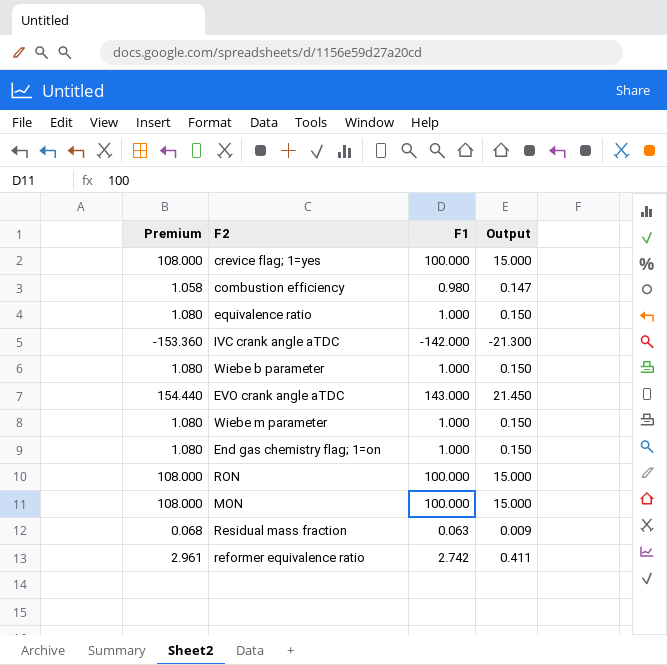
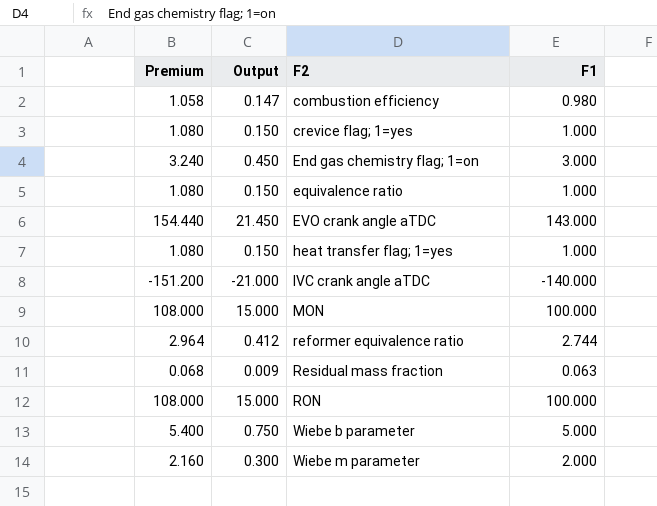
row order: none -> F2 ascending
column Output | position: 4 -> 2
crevice flag; 1=yes | Premium: 108.000 -> 1.080
crevice flag; 1=yes | Output: 15.000 -> 0.150
crevice flag; 1=yes | F1: 100.000 -> 1.000
End gas chemistry flag; 1=on | Premium: 1.080 -> 3.240
End gas chemistry flag; 1=on | Output: 0.150 -> 0.450
End gas chemistry flag; 1=on | F1: 1.000 -> 3.000
row heat transfer flag; 1=yes: none -> 1.080 | 0.150 | 1.000
IVC crank angle aTDC | Premium: -153.360 -> -151.200
IVC crank angle aTDC | Output: -21.300 -> -21.000
IVC crank angle aTDC | F1: -142.000 -> -140.000
reformer equivalence ratio | Premium: 2.961 -> 2.964
reformer equivalence ratio | Output: 0.411 -> 0.412
reformer equivalence ratio | F1: 2.742 -> 2.744
Wiebe b parameter | Premium: 1.080 -> 5.400
Wiebe b parameter | Output: 0.150 -> 0.750
Wiebe b parameter | F1: 1.000 -> 5.000
Wiebe m parameter | Premium: 1.080 -> 2.160
Wiebe m parameter | Output: 0.150 -> 0.300
Wiebe m parameter | F1: 1.000 -> 2.000

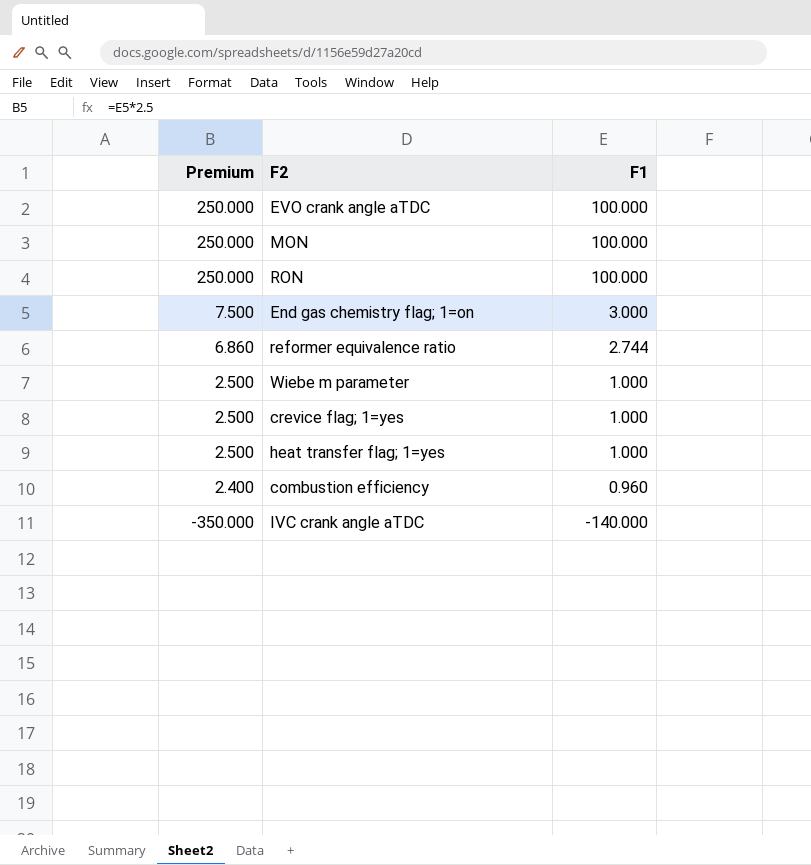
row order: F2 ascending -> Premium descending
column Output | formula: [F1] * 0.15 -> none
column Premium | formula: [F1] * 1.08 -> [F1] * 2.5
row equivalence ratio: 1.080 | 0.150 | 1.000 -> none
row Residual mass fraction: 0.068 | 0.009 | 0.063 -> none
row Wiebe b parameter: 5.400 | 0.750 | 5.000 -> none
EVO crank angle aTDC | F1: 143.000 -> 100.000
Wiebe m parameter | F1: 2.000 -> 1.000
combustion efficiency | F1: 0.980 -> 0.960

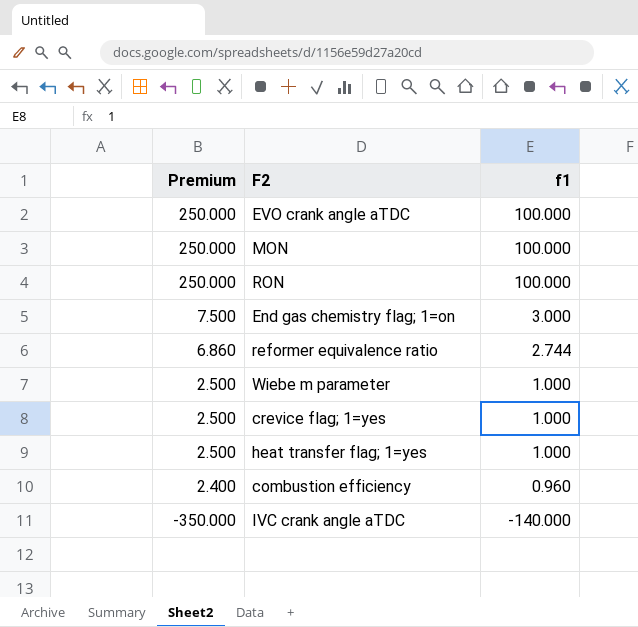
column name: F1 -> f1

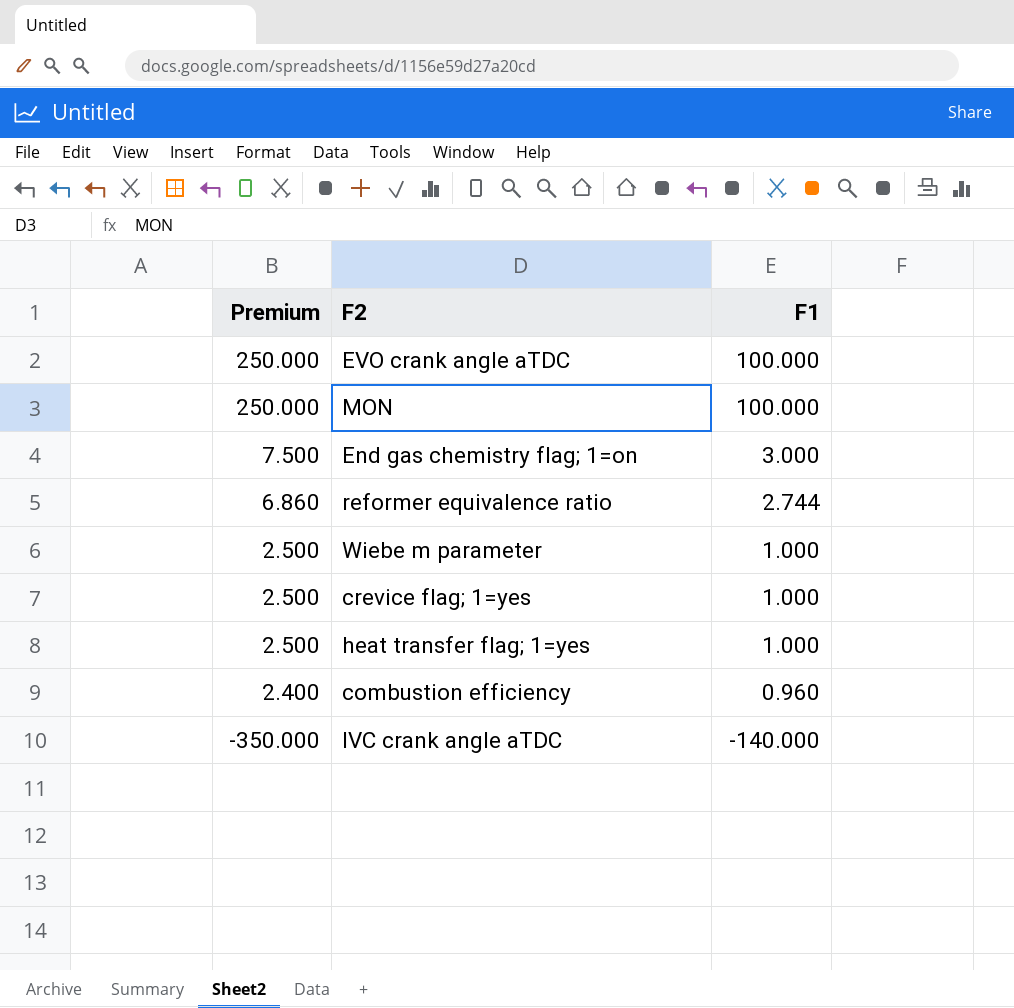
column name: f1 -> F1
row RON: 250.000 | 100.000 -> none

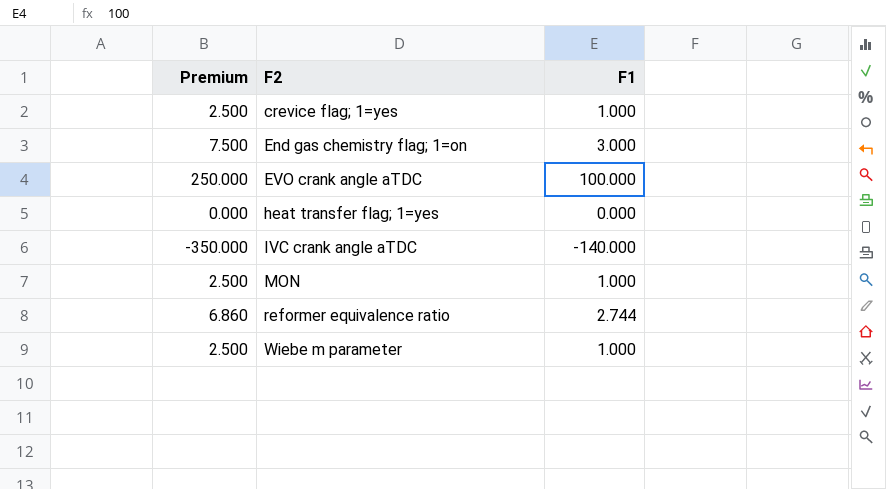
row order: Premium descending -> F2 ascending
row combustion efficiency: 2.400 | 0.960 -> none
heat transfer flag; 1=yes | Premium: 2.500 -> 0.000
heat transfer flag; 1=yes | F1: 1.000 -> 0.000
MON | Premium: 250.000 -> 2.500
MON | F1: 100.000 -> 1.000

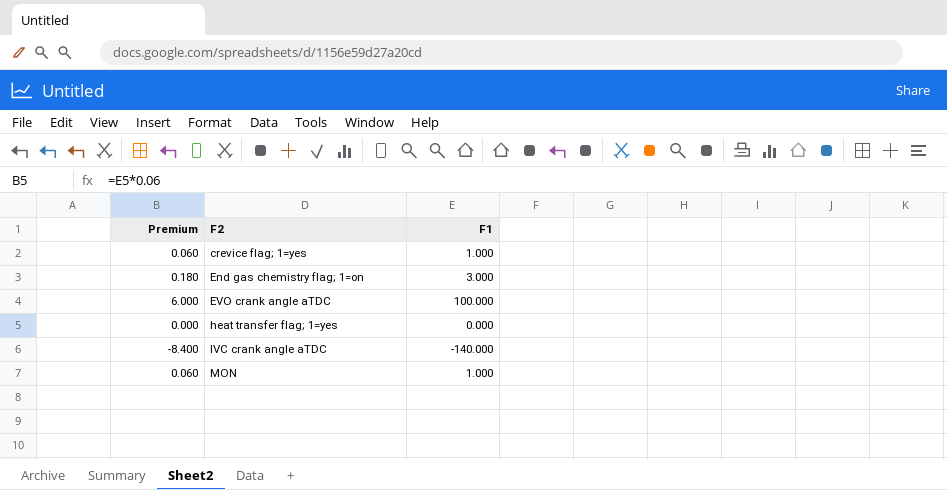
column Premium | formula: [F1] * 2.5 -> [F1] * 0.06
row reformer equivalence ratio: 6.860 | 2.744 -> none
row Wiebe m parameter: 2.500 | 1.000 -> none

